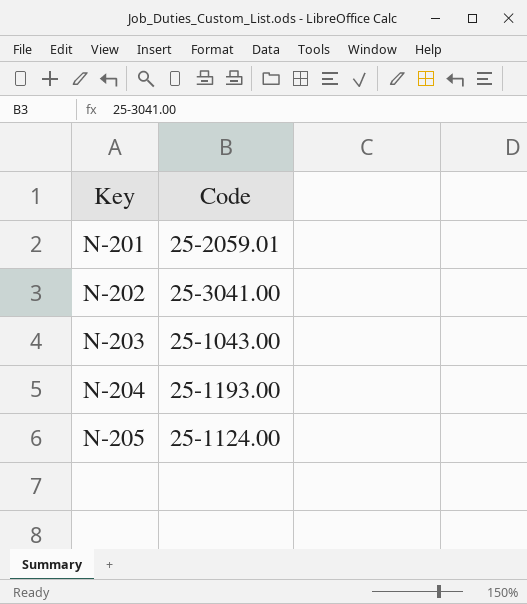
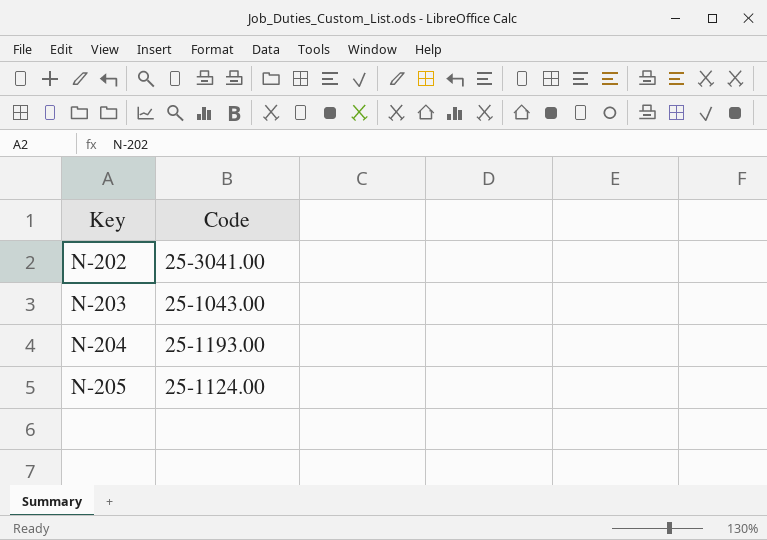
row N-201: 25-2059.01 -> none

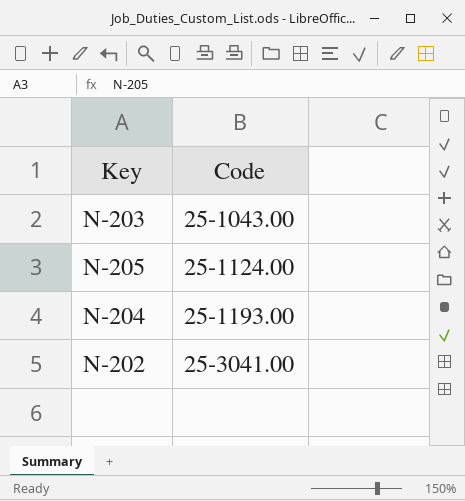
row order: Key ascending -> Code ascending

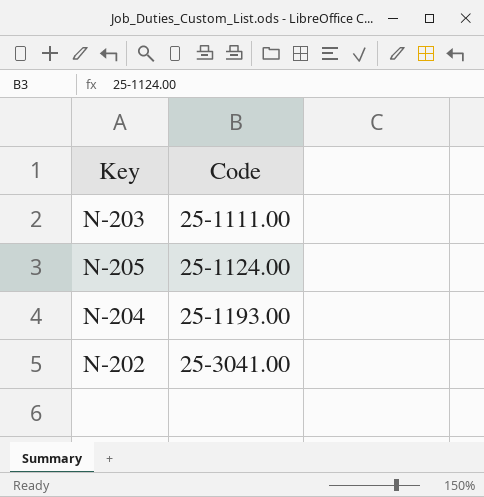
N-203 | Code: 25-1043.00 -> 25-1111.00

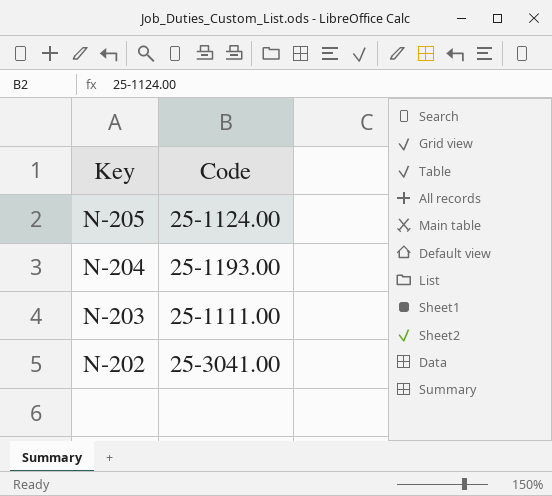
row order: Code ascending -> Key descending

